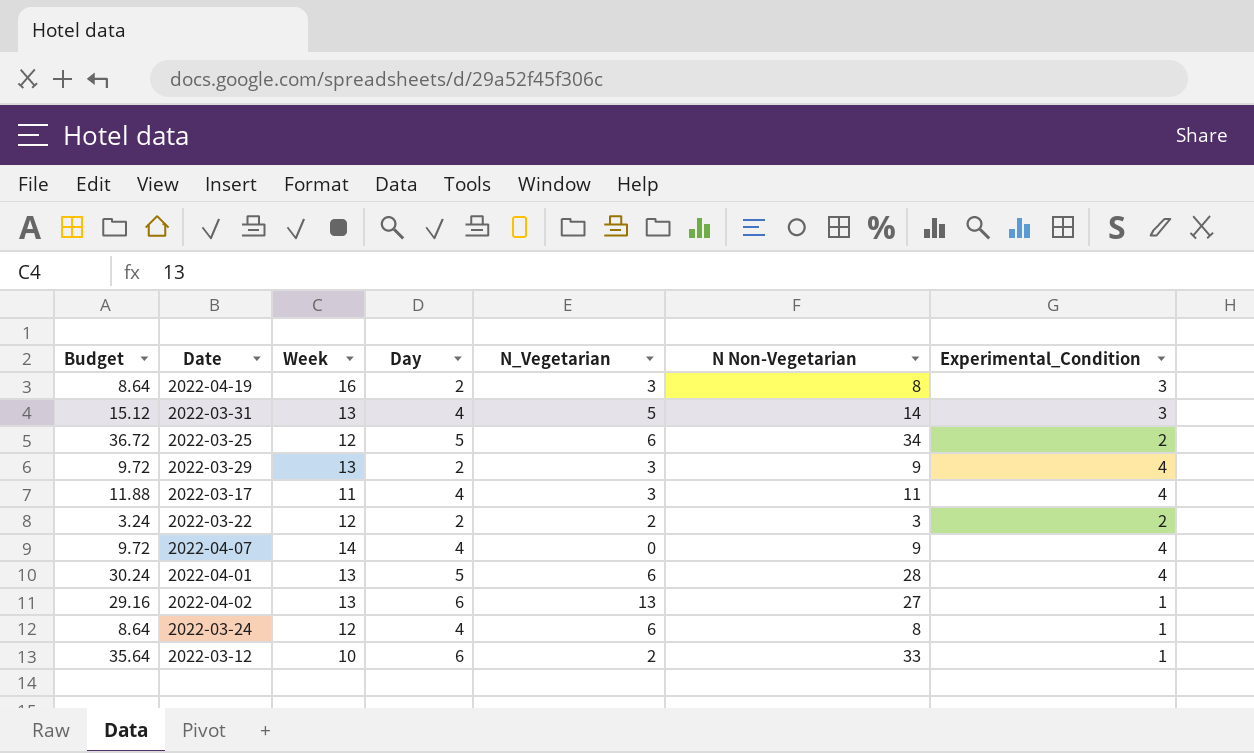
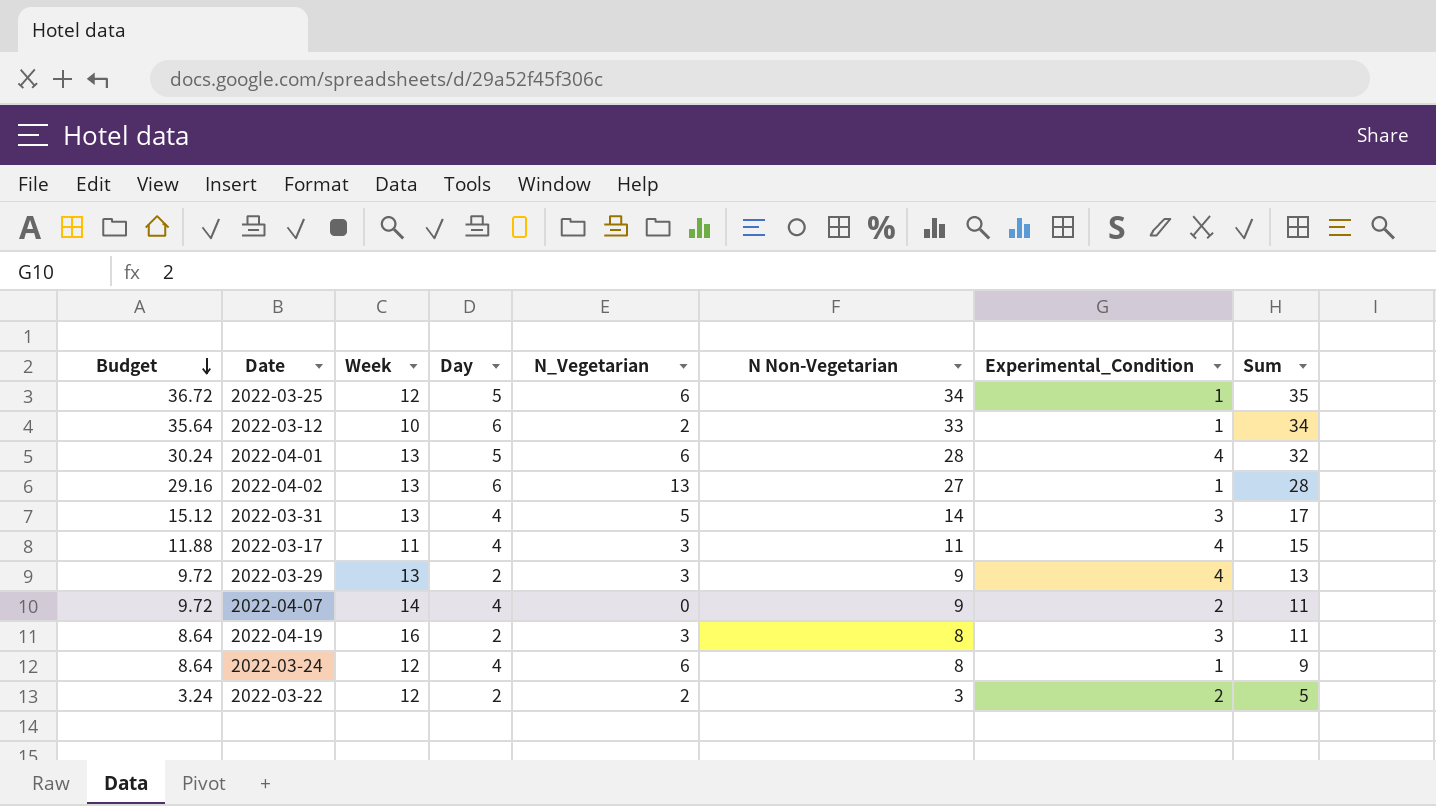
row order: none -> Budget descending
column Sum | formula: none -> [N Non-Vegetarian] + [Experimental_Condition]
2022-03-25 | Experimental_Condition: 2 -> 1
2022-04-07 | Experimental_Condition: 4 -> 2

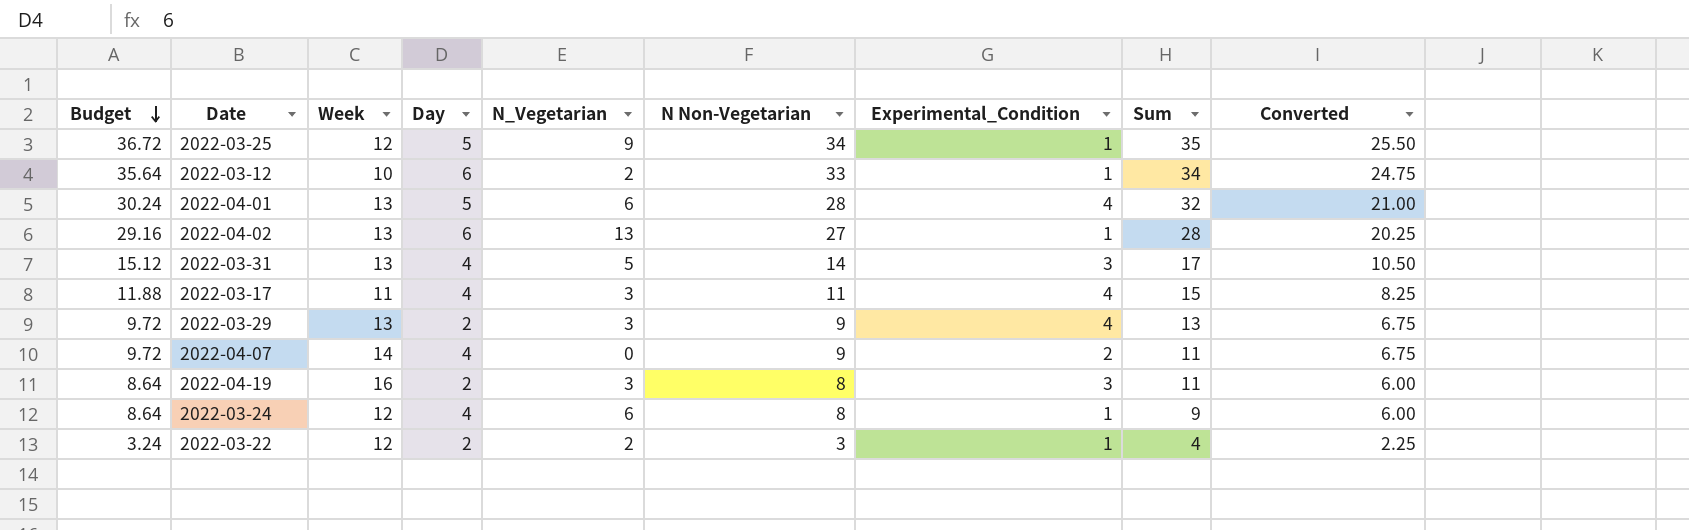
column Converted | formula: none -> [N Non-Vegetarian] * 0.75
2022-03-25 | N_Vegetarian: 6 -> 9
2022-03-22 | Experimental_Condition: 2 -> 1
2022-03-22 | Sum: 5 -> 4

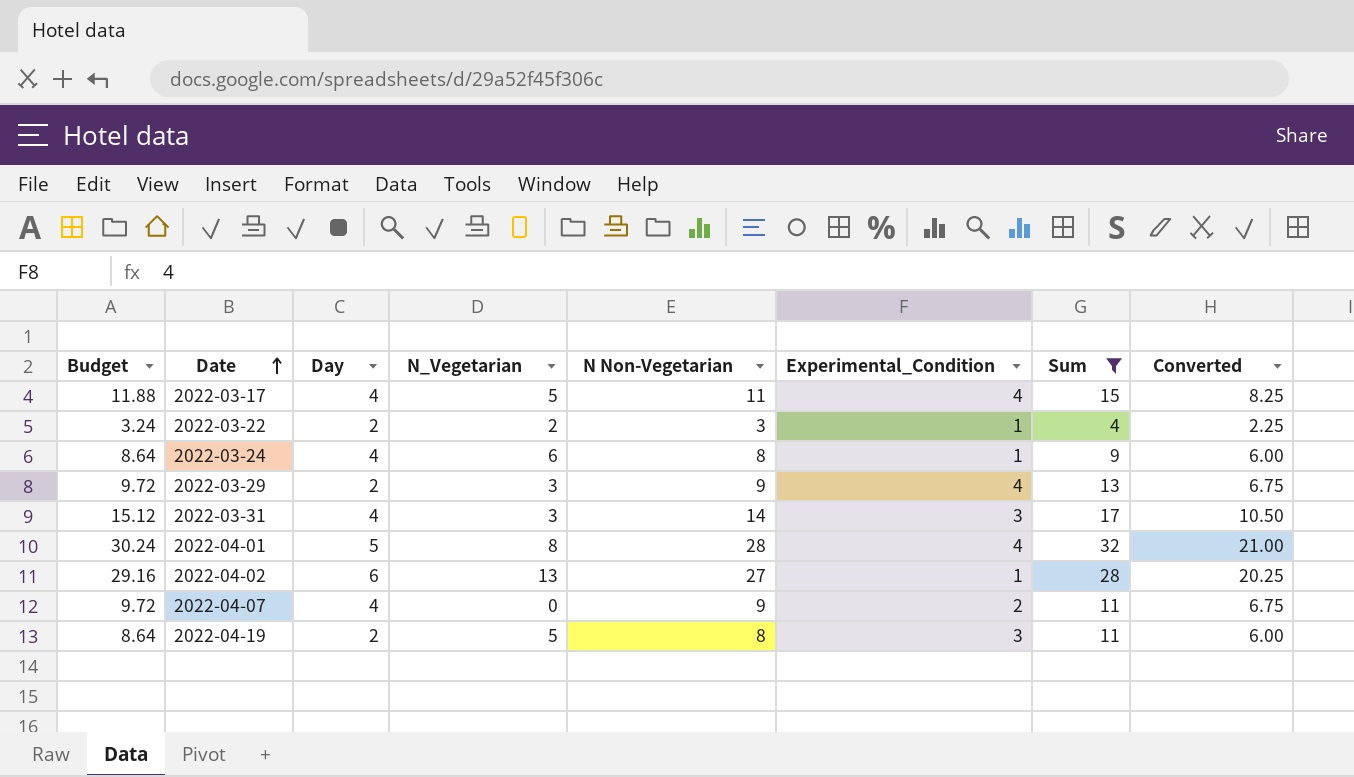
filter: none -> Sum <= 32
row order: Budget descending -> Date ascending
column Week | position: 3 -> none
2022-03-17 | N_Vegetarian: 3 -> 5
2022-03-31 | N_Vegetarian: 5 -> 3
2022-04-01 | N_Vegetarian: 6 -> 8
2022-04-19 | N_Vegetarian: 3 -> 5

